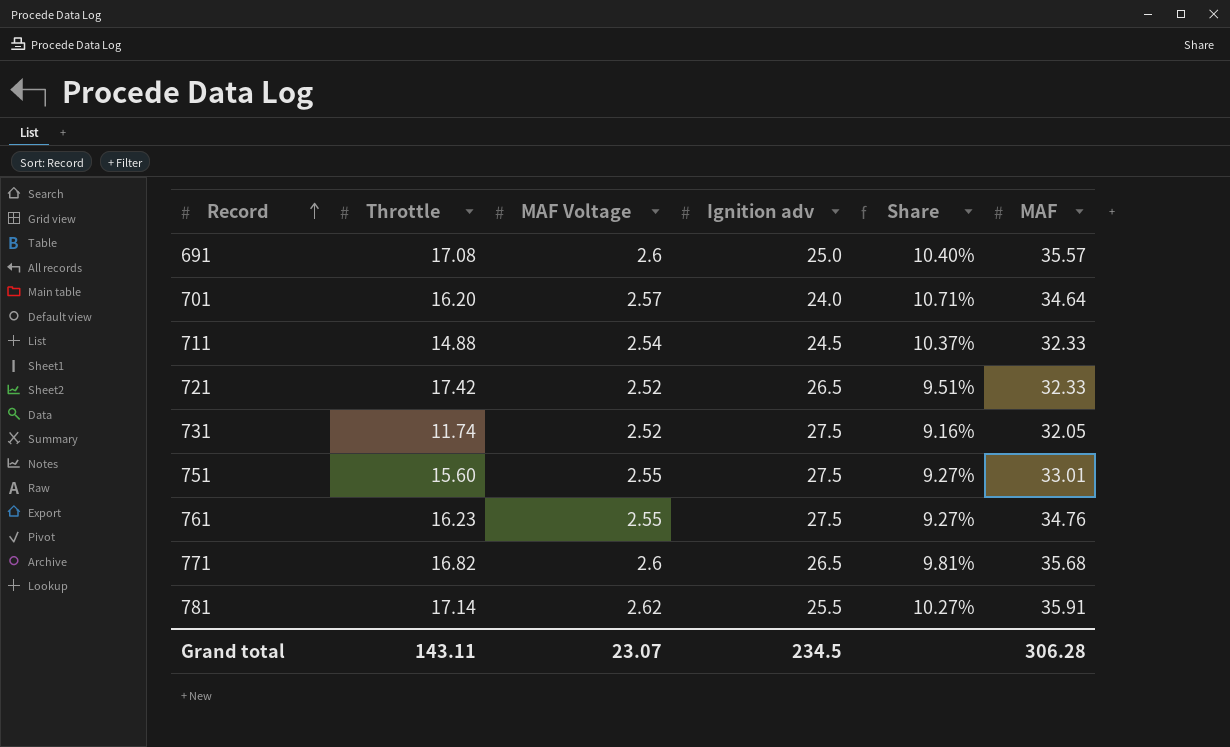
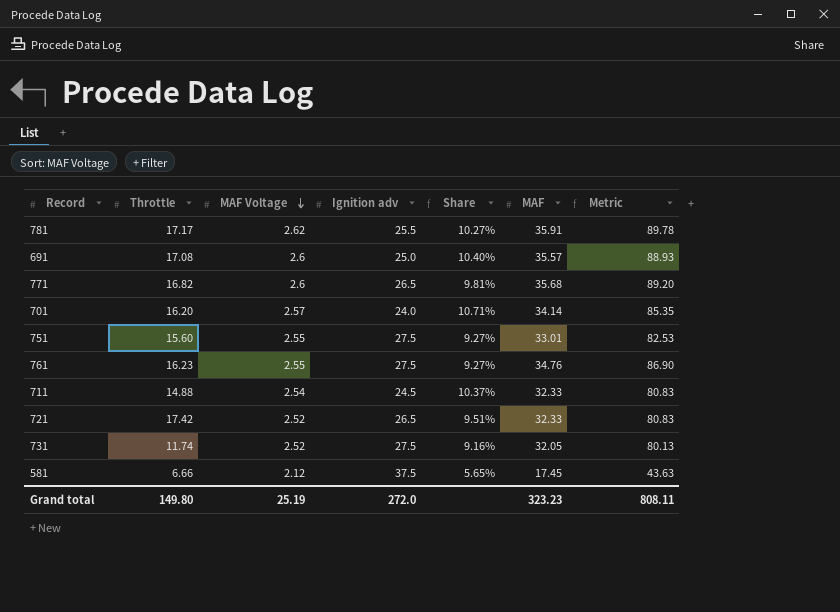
row order: Record ascending -> MAF Voltage descending
column Metric | formula: none -> [MAF] * 2.5
781 | Throttle: 17.14 -> 17.17
701 | MAF: 34.64 -> 34.14
row 581: none -> 6.66 | 2.12 | 37.5 | 5.65% | 17.45 | 43.63
Grand total | Throttle: 143.11 -> 149.80
Grand total | MAF Voltage: 23.07 -> 25.19
Grand total | Ignition adv: 234.5 -> 272.0
Grand total | MAF: 306.28 -> 323.23

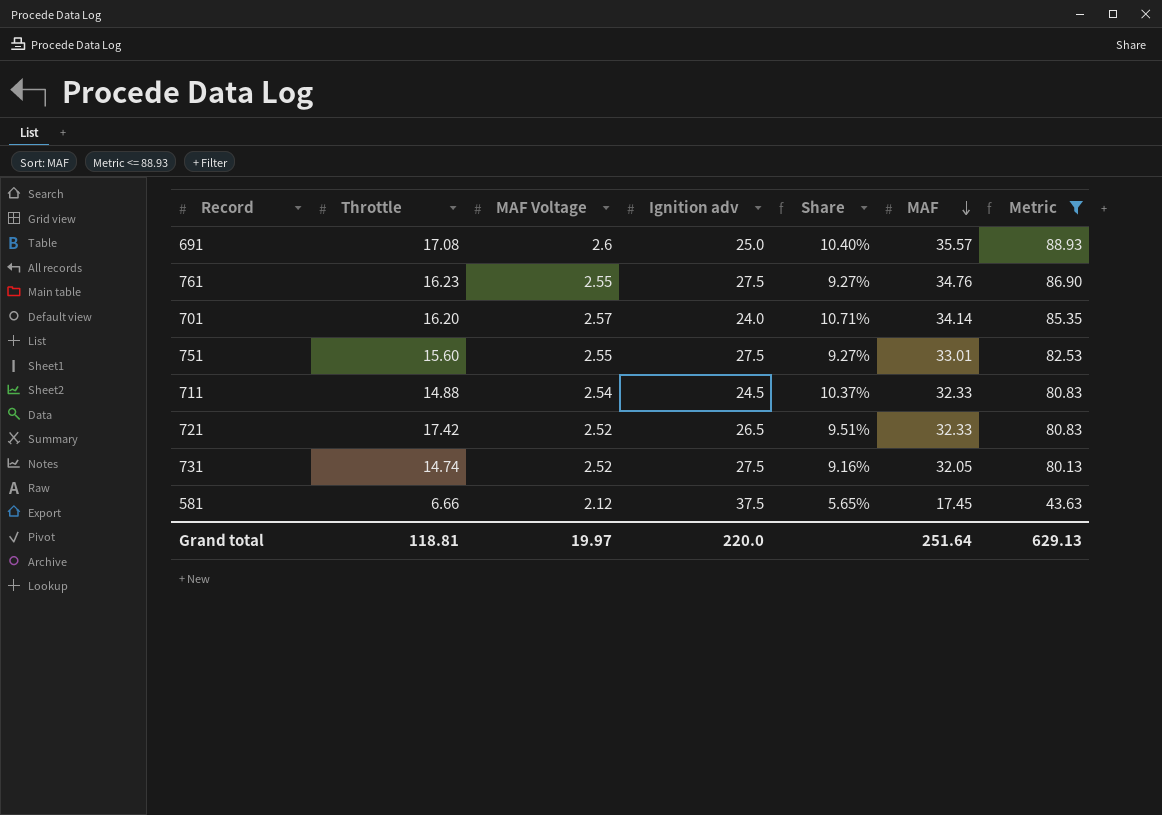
filter: none -> Metric <= 88.93
row order: MAF Voltage descending -> MAF descending
731 | Throttle: 11.74 -> 14.74
Grand total | Throttle: 149.80 -> 118.81
Grand total | MAF Voltage: 25.19 -> 19.97
Grand total | Ignition adv: 272.0 -> 220.0
Grand total | MAF: 323.23 -> 251.64
Grand total | Metric: 808.11 -> 629.13

